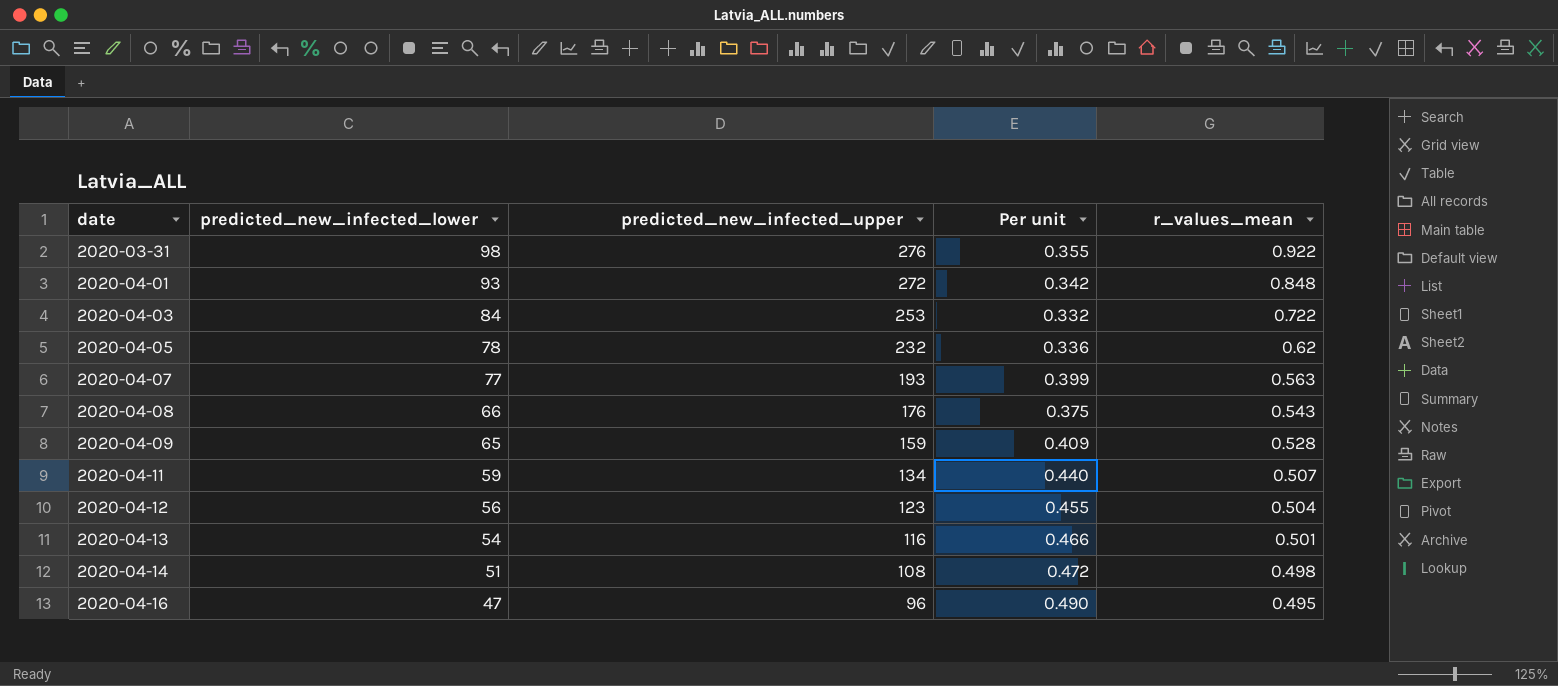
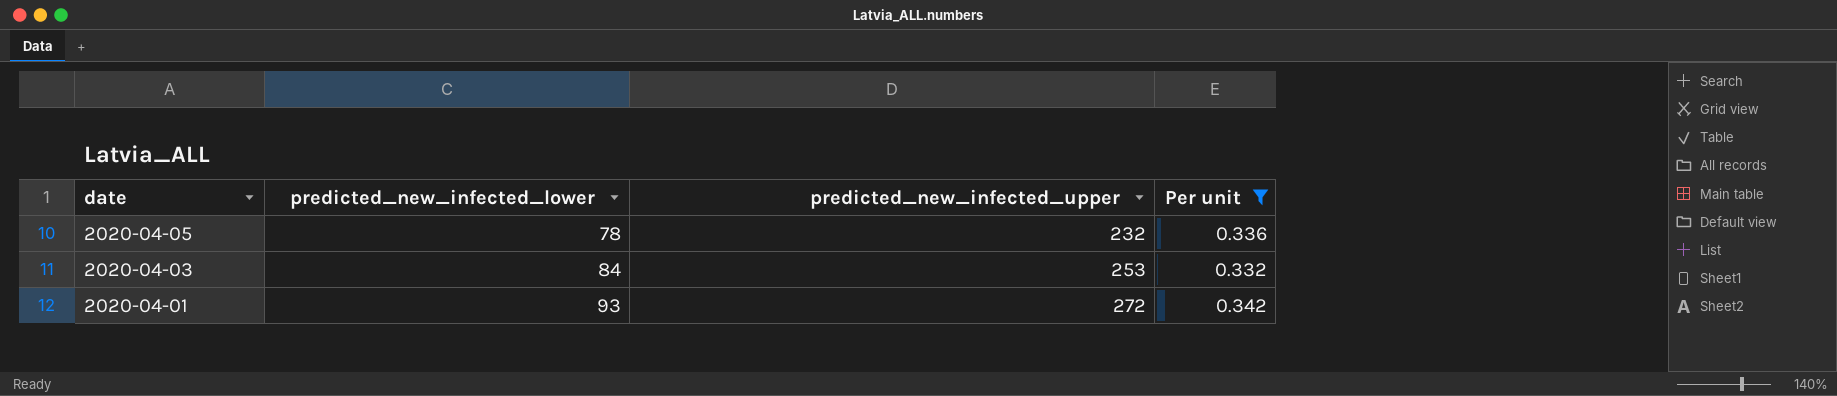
filter: none -> Per unit <= 0.342
row order: date ascending -> date descending
column r_values_mean | position: 5 -> none

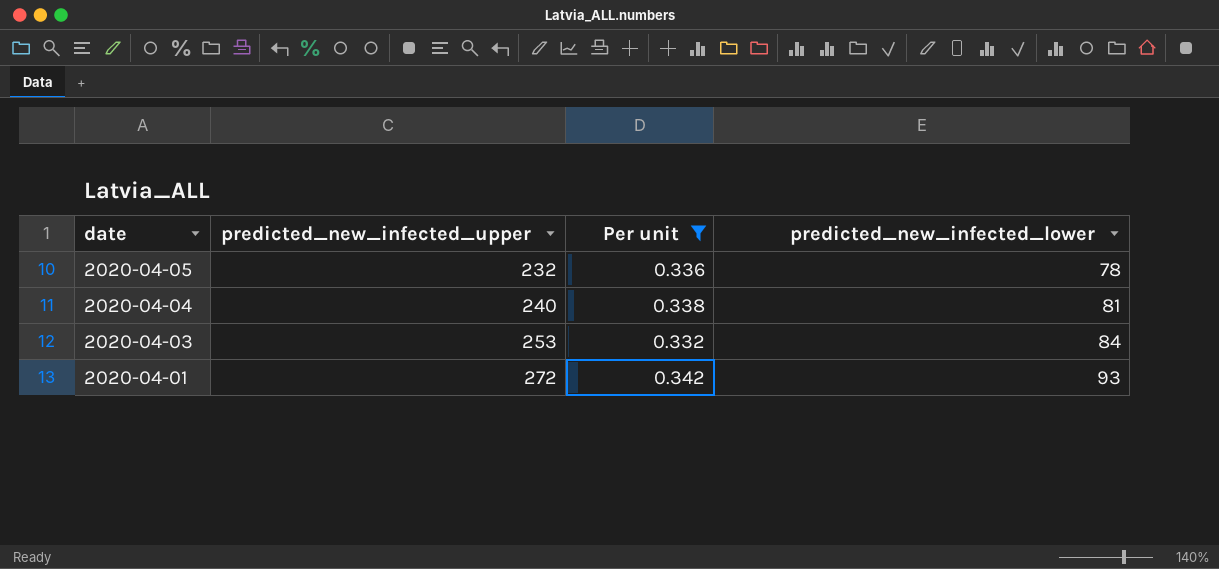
column predicted_new_infected_lower | position: 2 -> 4
row 2020-04-04: none -> 240 | 0.338 | 81

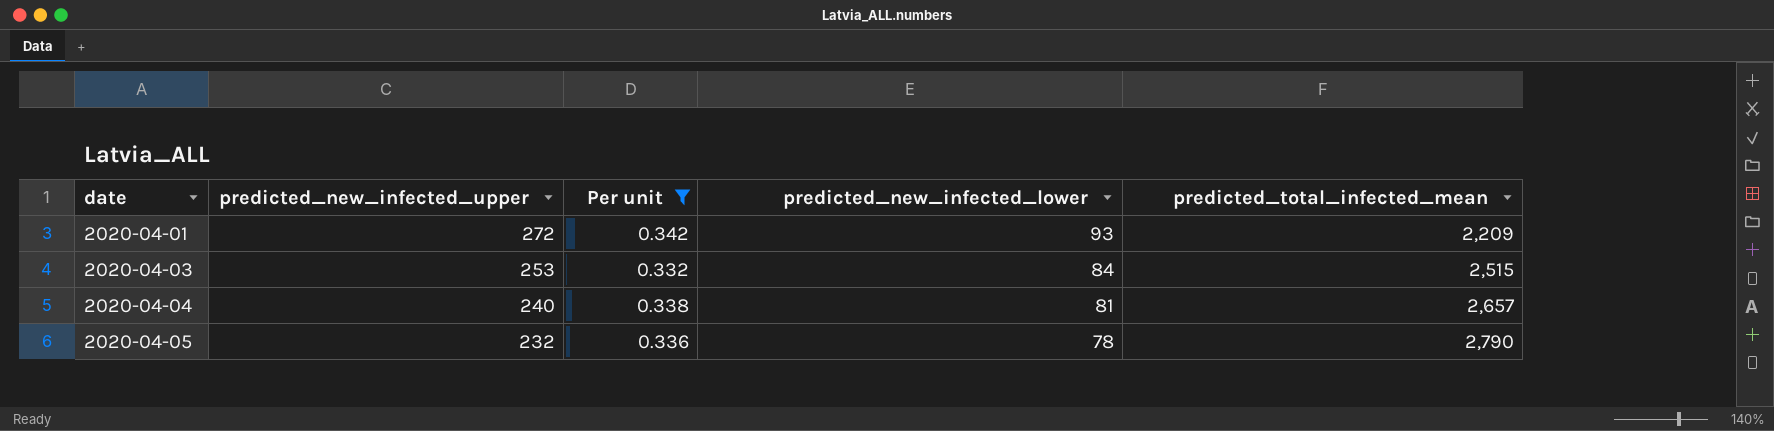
row order: date descending -> date ascending
column predicted_total_infected_mean | position: none -> 5

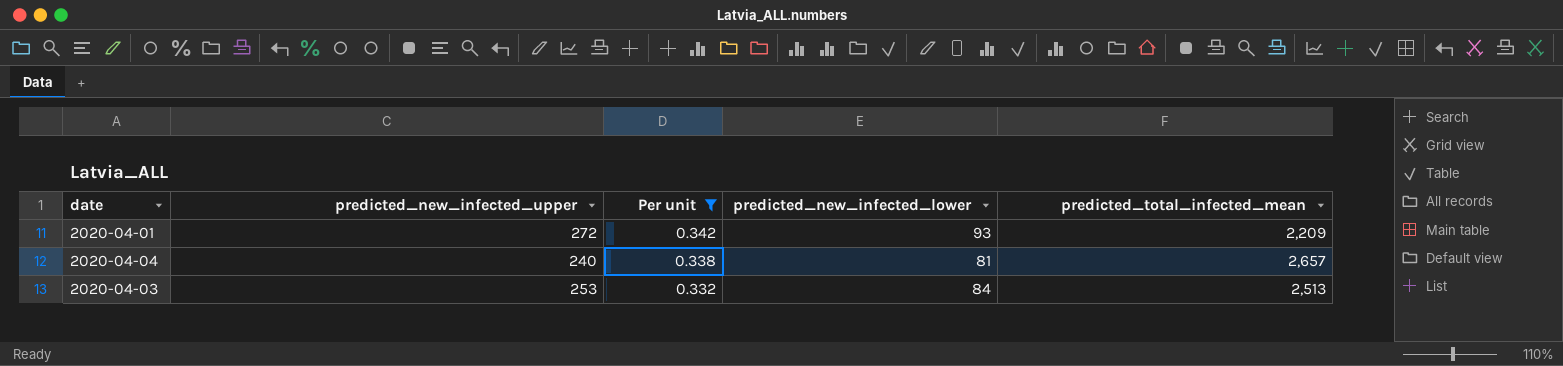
row order: date ascending -> Per unit descending
row 2020-04-05: 232 | 0.336 | 78 | 2,790 -> none
2020-04-03 | predicted_total_infected_mean: 2,515 -> 2,513

